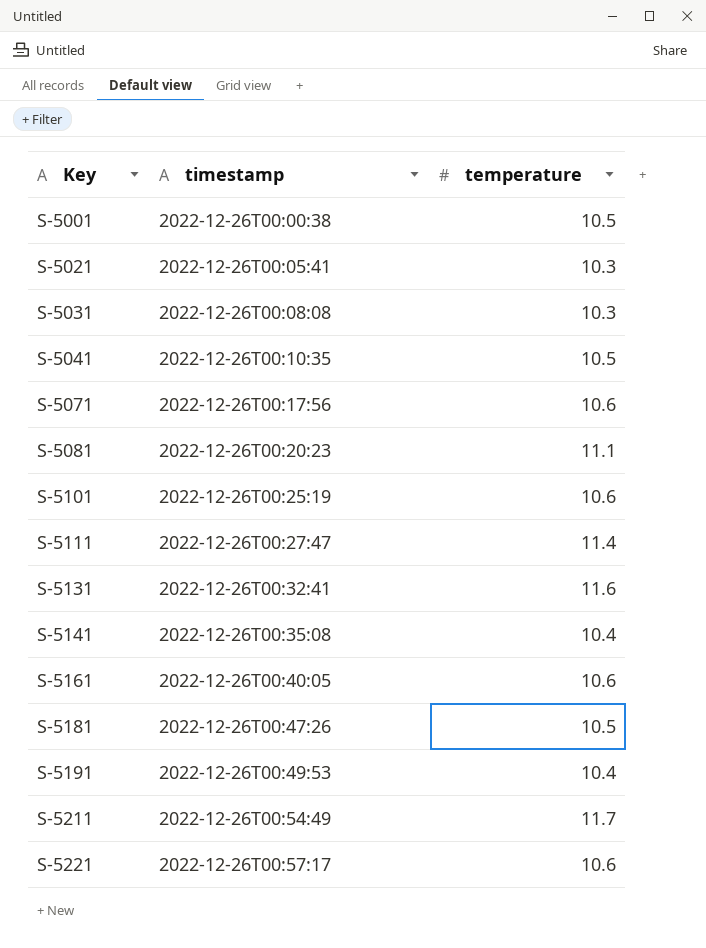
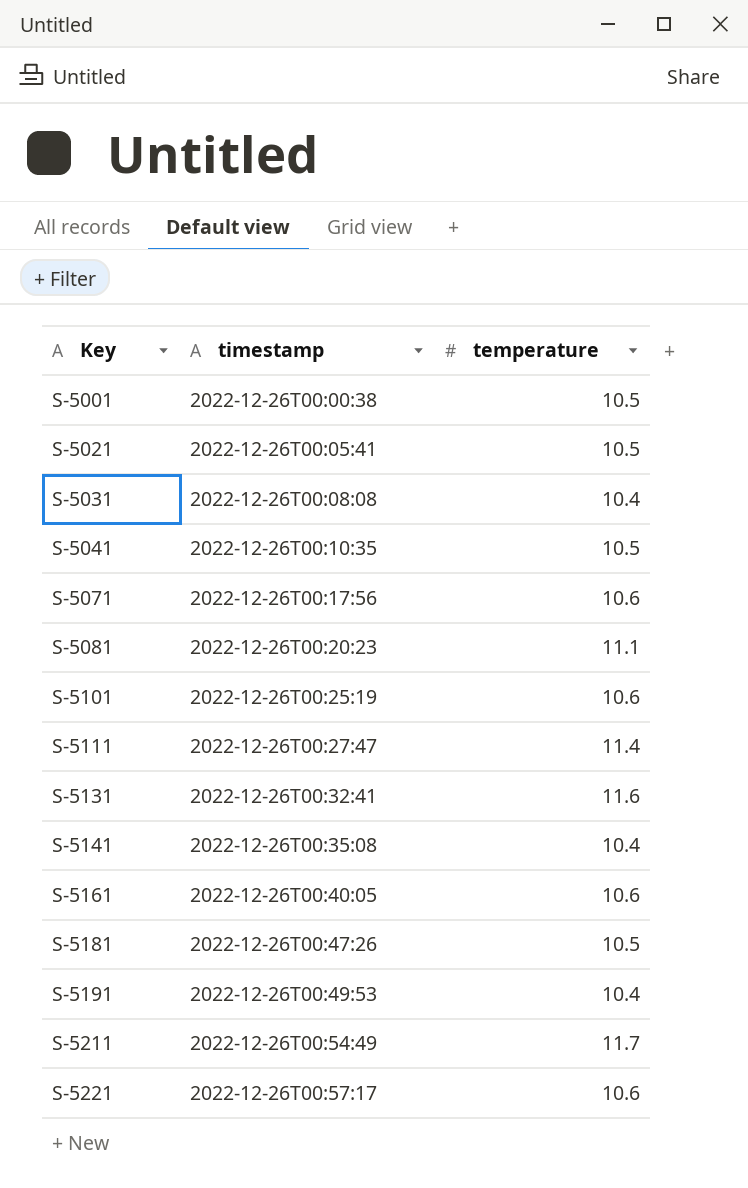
S-5021 | temperature: 10.3 -> 10.5
S-5031 | temperature: 10.3 -> 10.4

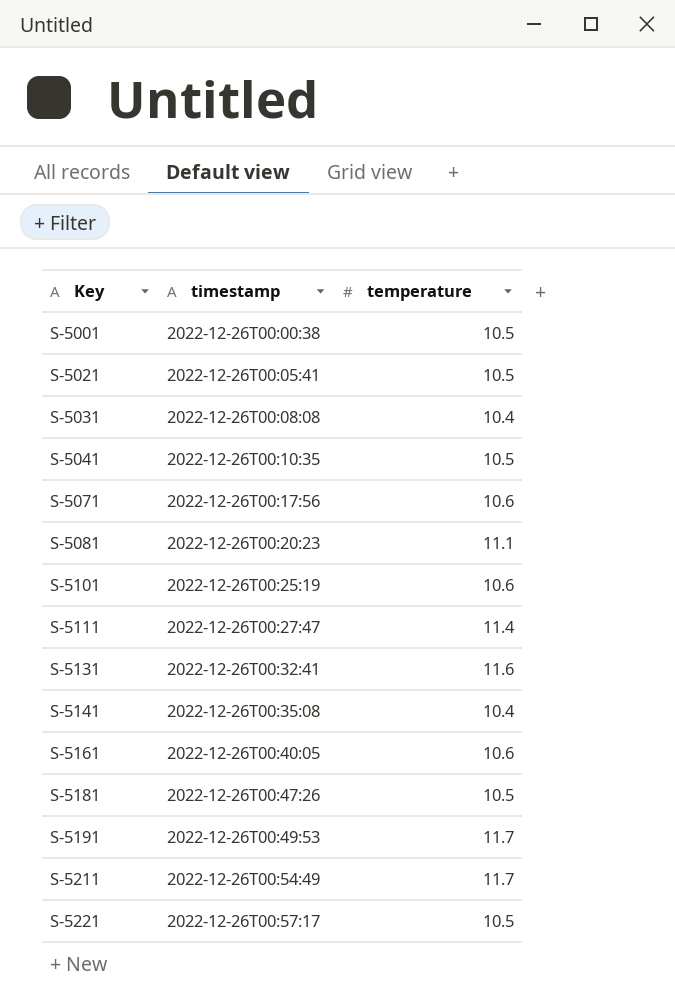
S-5191 | temperature: 10.4 -> 11.7
S-5221 | temperature: 10.6 -> 10.5

